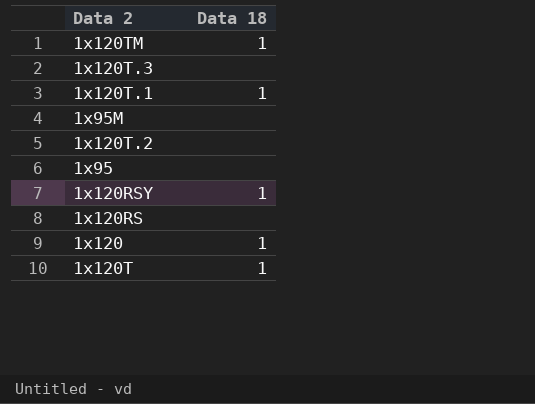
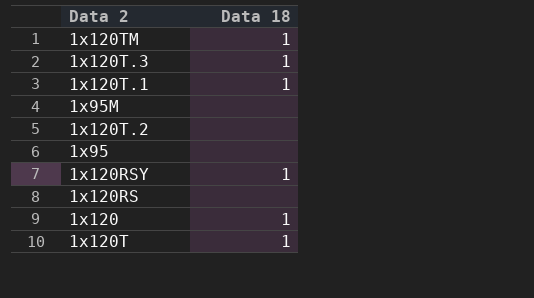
1x120T.3 | Data 18: none -> 1

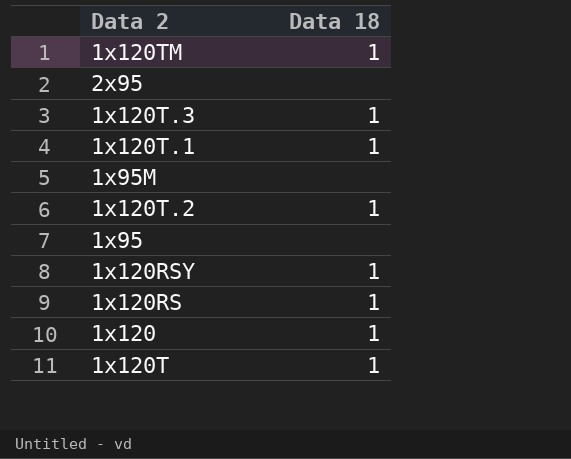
row 2x95: none -> none
1x120T.2 | Data 18: none -> 1
1x120RS | Data 18: none -> 1

